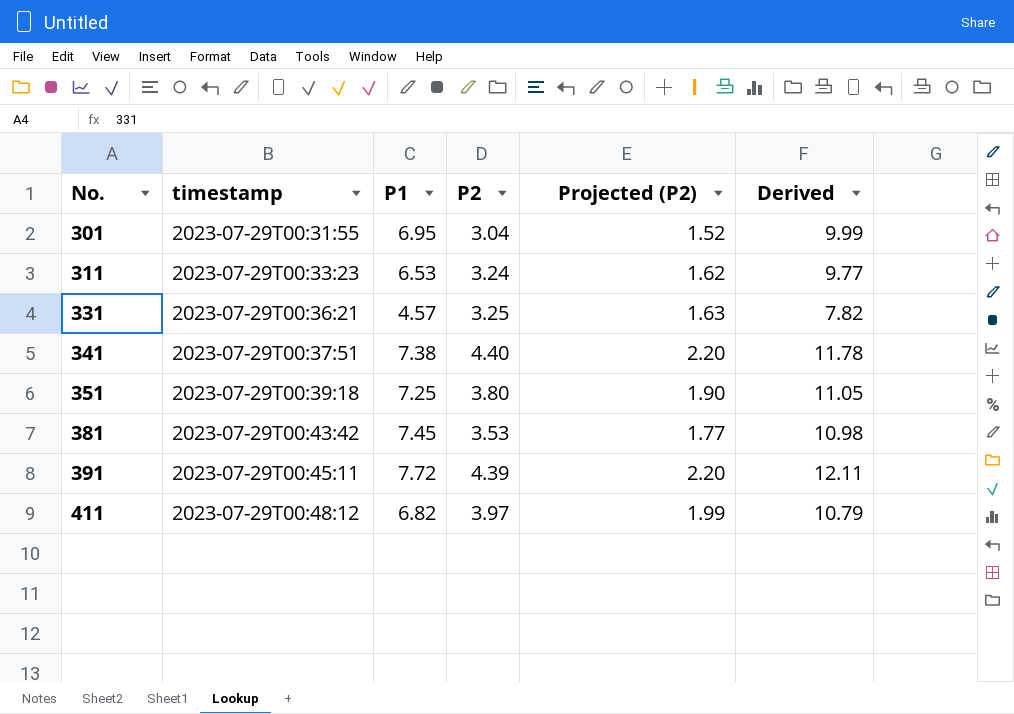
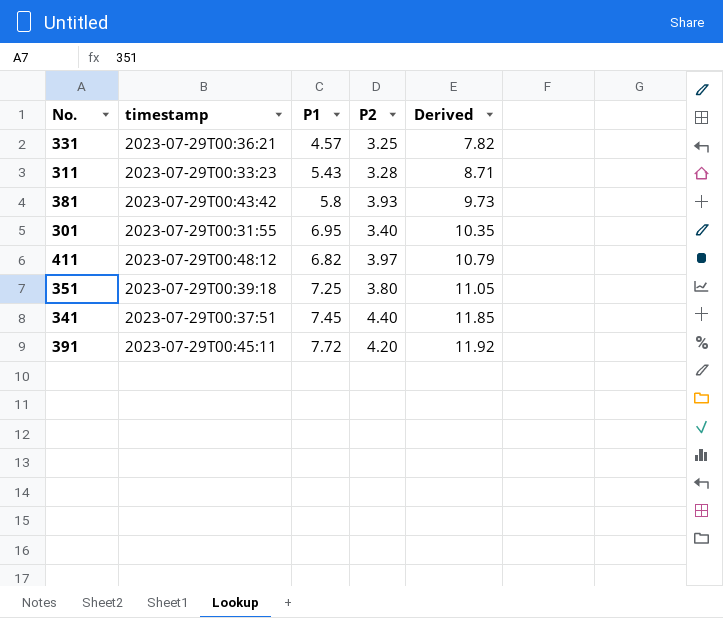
row order: No. ascending -> Derived ascending
column Projected (P2) | formula: [P2] * 0.5 -> none
311 | P1: 6.53 -> 5.43
311 | P2: 3.24 -> 3.28
311 | Derived: 9.77 -> 8.71
381 | P1: 7.45 -> 5.8
381 | P2: 3.53 -> 3.93
381 | Derived: 10.98 -> 9.73
301 | P2: 3.04 -> 3.40
301 | Derived: 9.99 -> 10.35
341 | P1: 7.38 -> 7.45
341 | Derived: 11.78 -> 11.85
391 | P2: 4.39 -> 4.20
391 | Derived: 12.11 -> 11.92

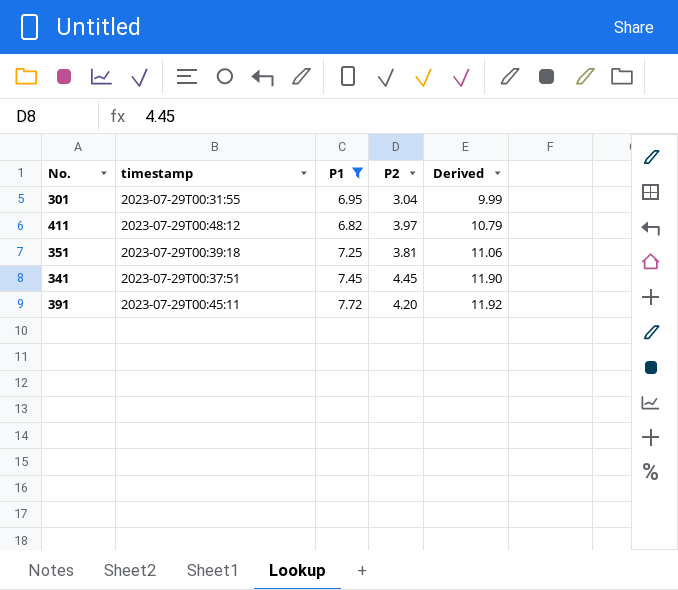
filter: none -> P1 >= 6.82
301 | P2: 3.40 -> 3.04
301 | Derived: 10.35 -> 9.99
351 | P2: 3.80 -> 3.81
351 | Derived: 11.05 -> 11.06
341 | P2: 4.40 -> 4.45
341 | Derived: 11.85 -> 11.90

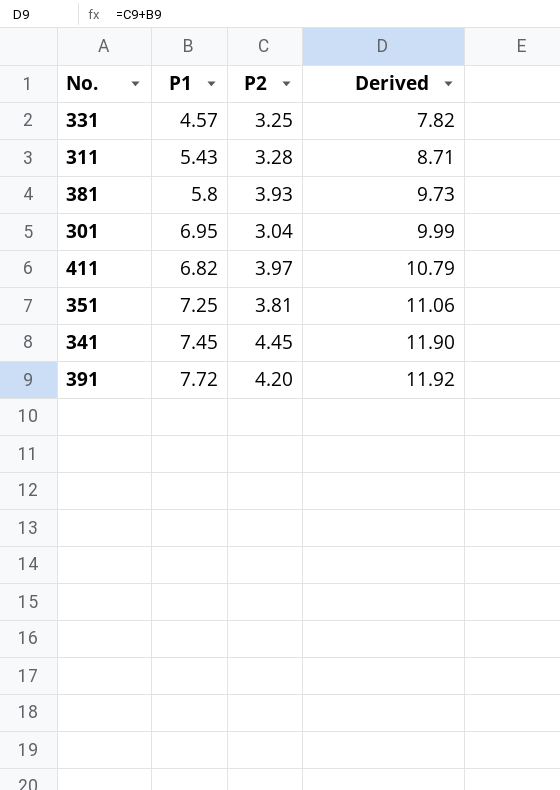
filter: P1 >= 6.82 -> none
column timestamp | position: 2 -> none

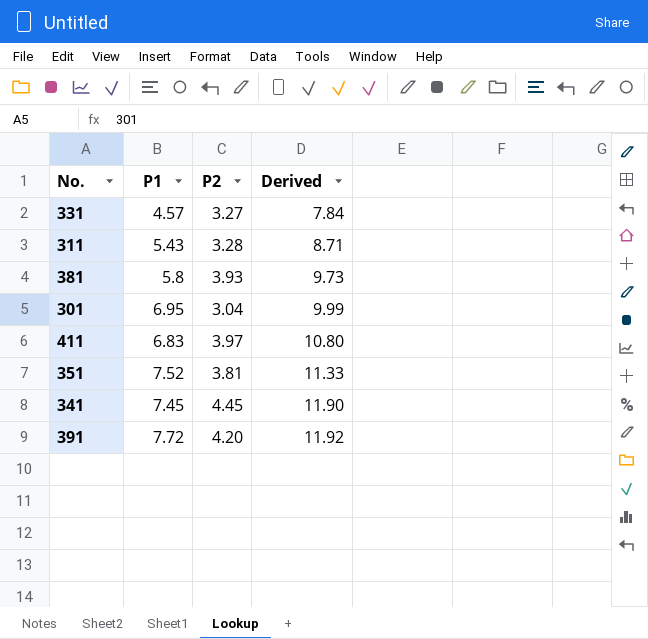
331 | P2: 3.25 -> 3.27
331 | Derived: 7.82 -> 7.84
411 | P1: 6.82 -> 6.83
411 | Derived: 10.79 -> 10.80
351 | P1: 7.25 -> 7.52
351 | Derived: 11.06 -> 11.33

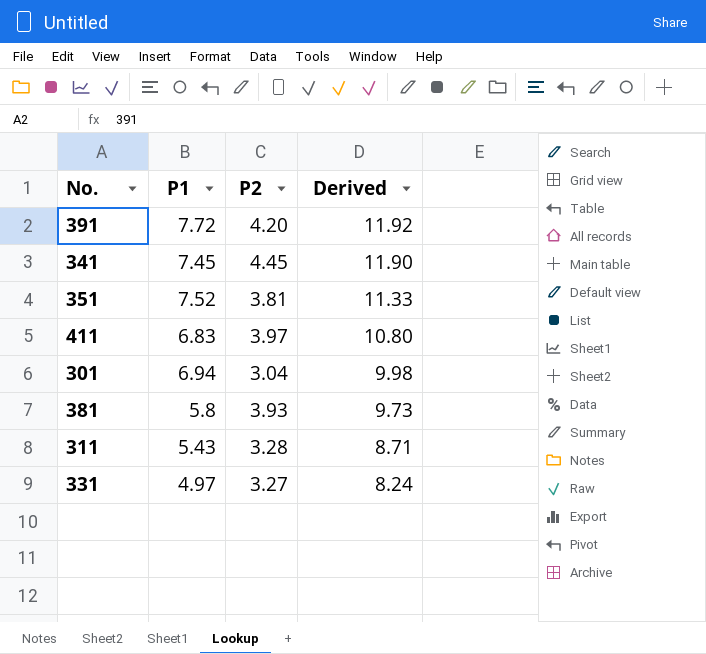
row order: Derived ascending -> Derived descending
301 | P1: 6.95 -> 6.94
301 | Derived: 9.99 -> 9.98
331 | P1: 4.57 -> 4.97
331 | Derived: 7.84 -> 8.24

